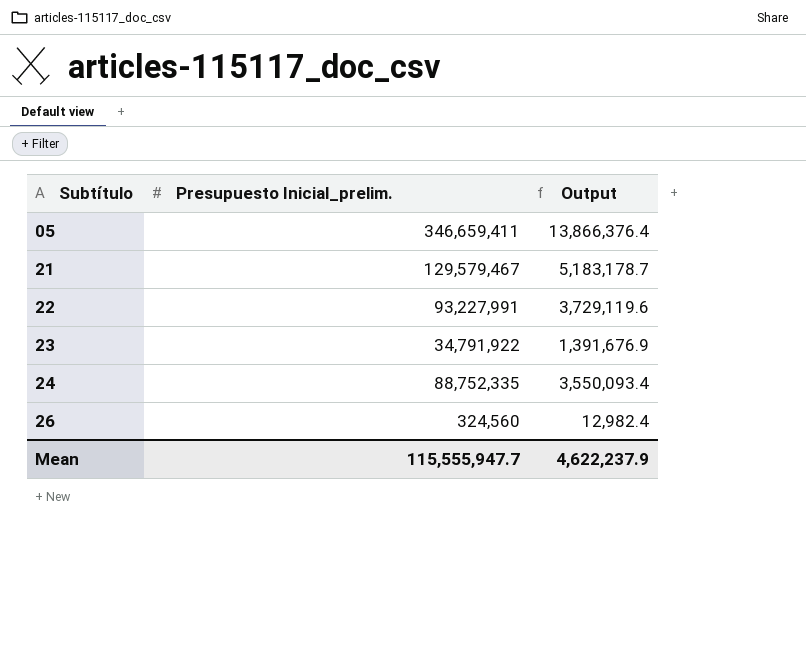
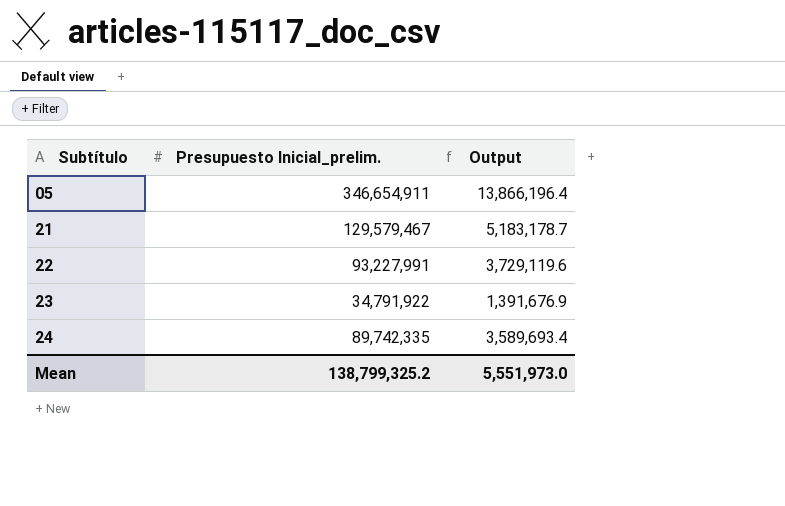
row 26: 324,560 | 12,982.4 -> none
05 | Presupuesto Inicial_prelim.: 346,659,411 -> 346,654,911
05 | Output: 13,866,376.4 -> 13,866,196.4
24 | Presupuesto Inicial_prelim.: 88,752,335 -> 89,742,335
24 | Output: 3,550,093.4 -> 3,589,693.4
Mean | Presupuesto Inicial_prelim.: 115,555,947.7 -> 138,799,325.2
Mean | Output: 4,622,237.9 -> 5,551,973.0

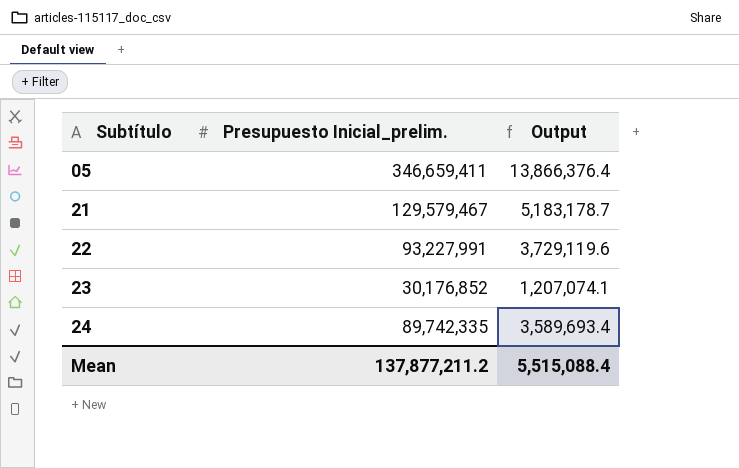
05 | Presupuesto Inicial_prelim.: 346,654,911 -> 346,659,411
05 | Output: 13,866,196.4 -> 13,866,376.4
23 | Presupuesto Inicial_prelim.: 34,791,922 -> 30,176,852
23 | Output: 1,391,676.9 -> 1,207,074.1
Mean | Presupuesto Inicial_prelim.: 138,799,325.2 -> 137,877,211.2
Mean | Output: 5,551,973.0 -> 5,515,088.4

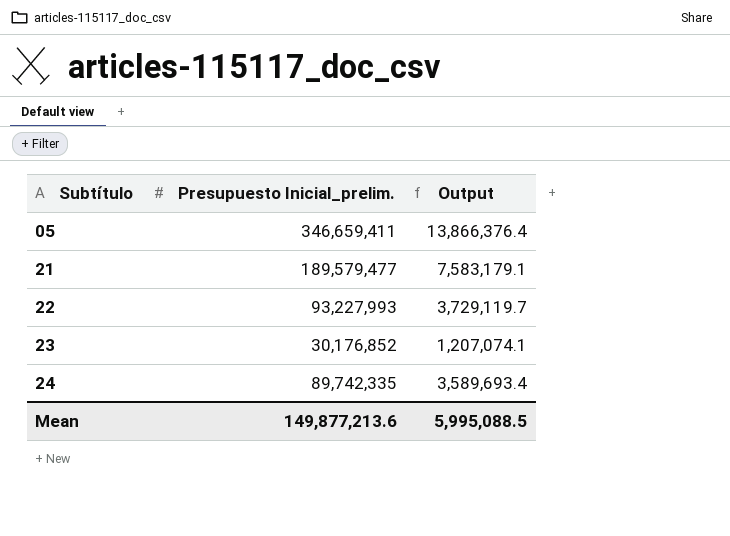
21 | Presupuesto Inicial_prelim.: 129,579,467 -> 189,579,477
21 | Output: 5,183,178.7 -> 7,583,179.1
22 | Presupuesto Inicial_prelim.: 93,227,991 -> 93,227,993
22 | Output: 3,729,119.6 -> 3,729,119.7
Mean | Presupuesto Inicial_prelim.: 137,877,211.2 -> 149,877,213.6
Mean | Output: 5,515,088.4 -> 5,995,088.5

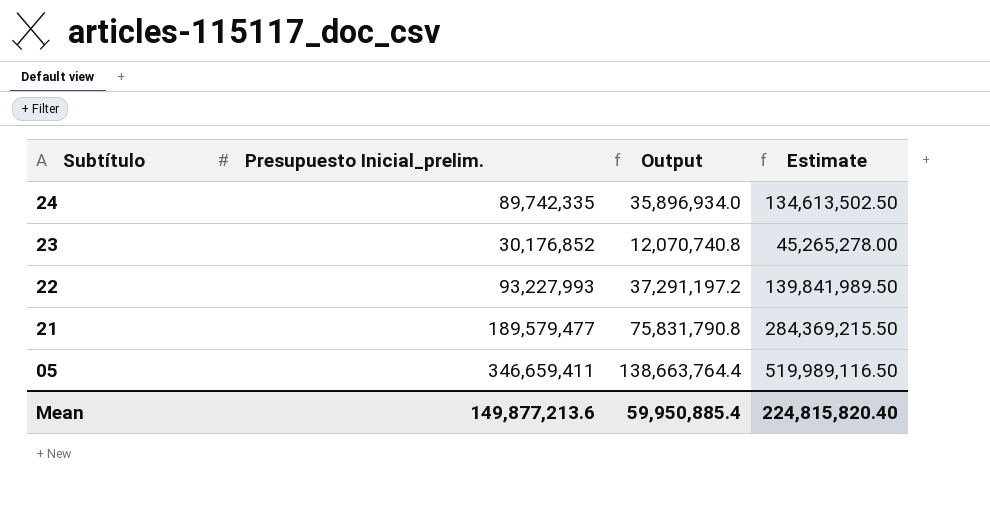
row order: Subtítulo ascending -> Subtítulo descending
column Output | formula: [Presupuesto Inicial_prelim.] * 0.04 -> [Presupuesto Inicial_prelim.] * 0.4
column Estimate | formula: none -> [Presupuesto Inicial_prelim.] * 1.5
Mean | Output: 5,995,088.5 -> 59,950,885.4

